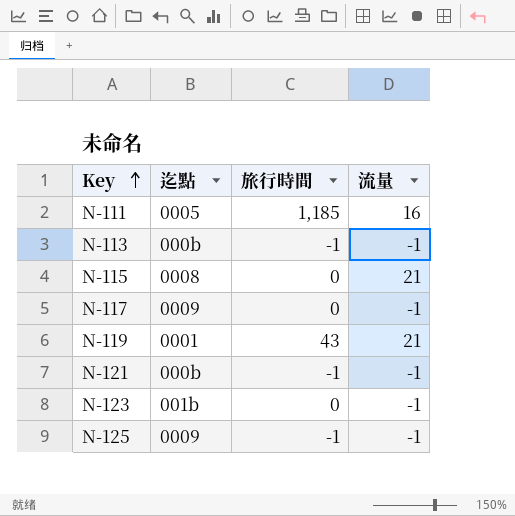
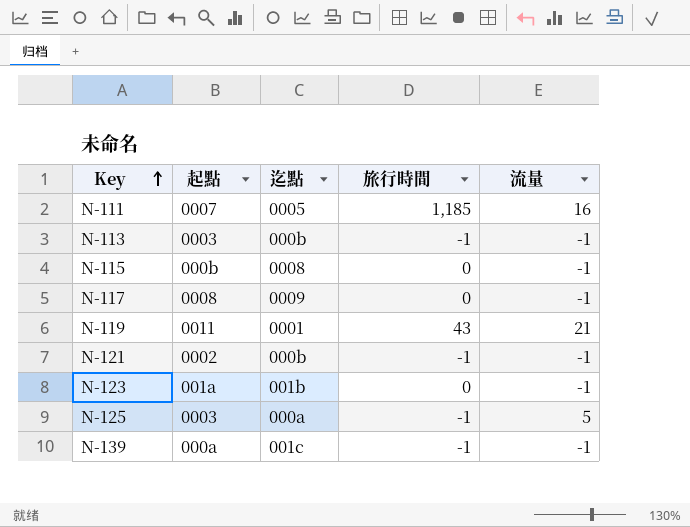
column 起點 | position: none -> 2
N-115 | 流量: 21 -> -1
N-125 | 迄點: 0009 -> 000a
N-125 | 流量: -1 -> 5
row N-139: none -> 000a | 001c | -1 | -1

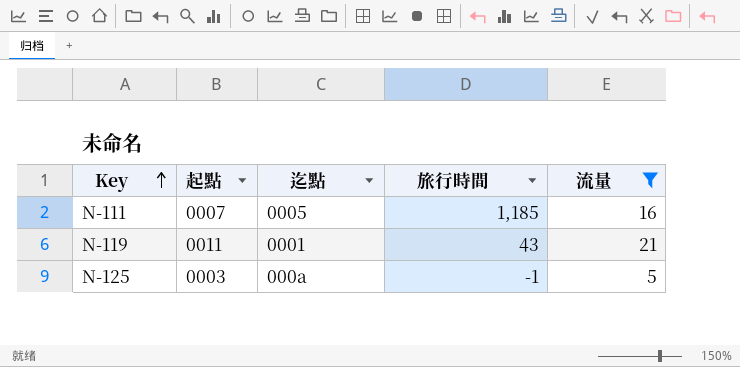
filter: none -> 流量 != -1

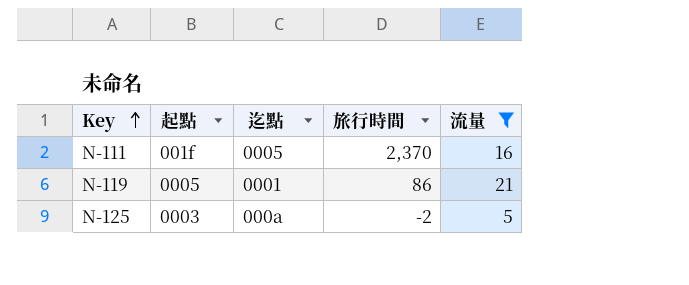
N-111 | 起點: 0007 -> 001f
N-111 | 旅行時間: 1,185 -> 2,370
N-119 | 起點: 0011 -> 0005
N-119 | 旅行時間: 43 -> 86
N-125 | 旅行時間: -1 -> -2

